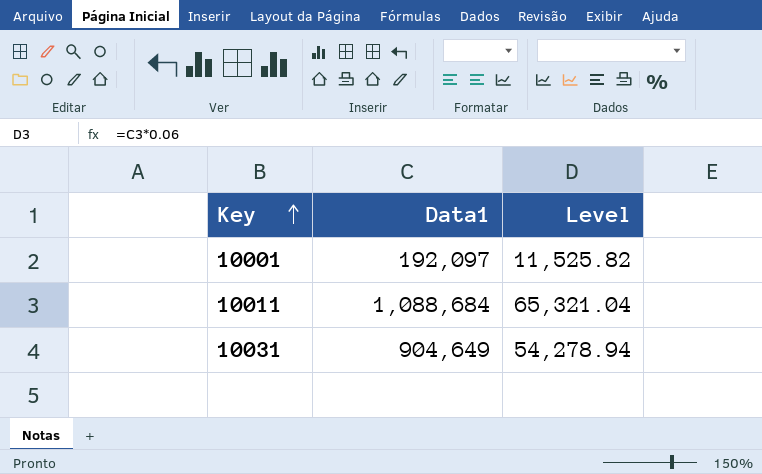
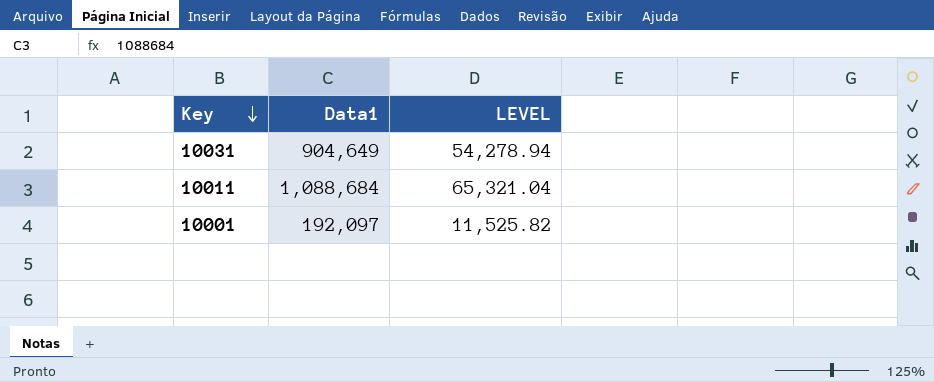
row order: Key ascending -> Key descending
column name: Level -> LEVEL

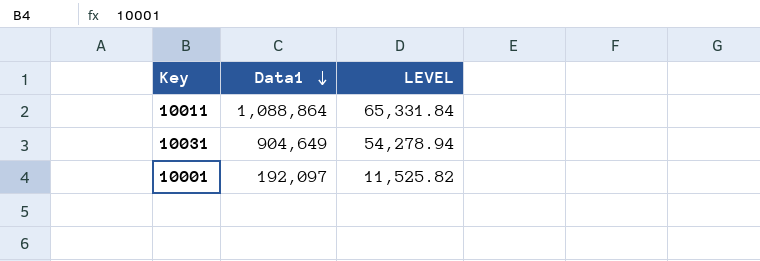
row order: Key descending -> Data1 descending
10011 | Data1: 1,088,684 -> 1,088,864
10011 | LEVEL: 65,321.04 -> 65,331.84

